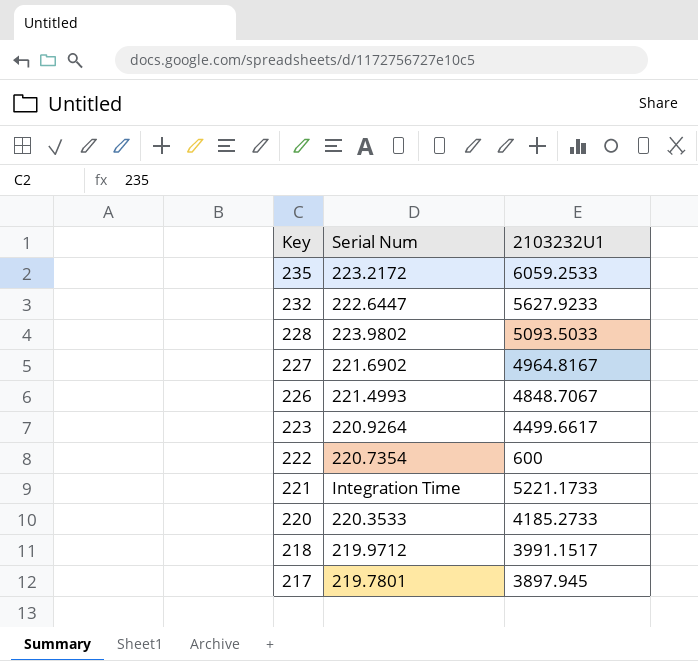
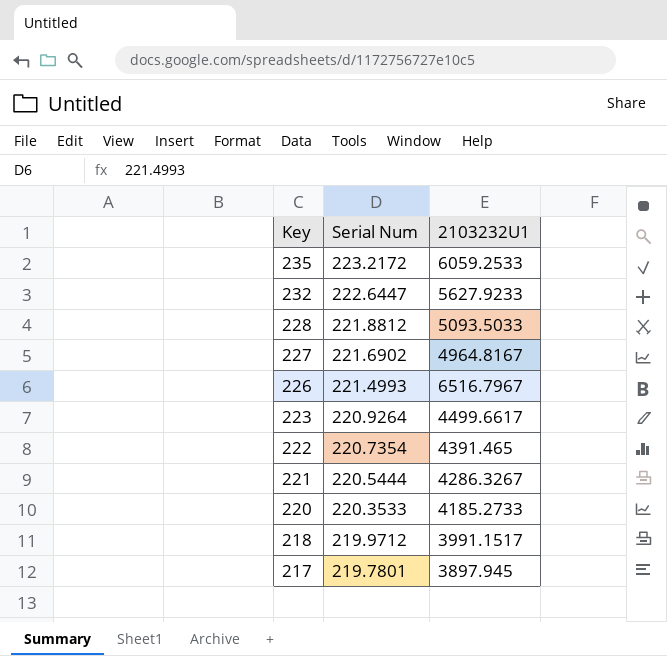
228 | Serial Num: 223.9802 -> 221.8812
226 | 2103232U1: 4848.7067 -> 6516.7967
222 | 2103232U1: 600 -> 4391.465
221 | Serial Num: Integration Time -> 220.5444
221 | 2103232U1: 5221.1733 -> 4286.3267

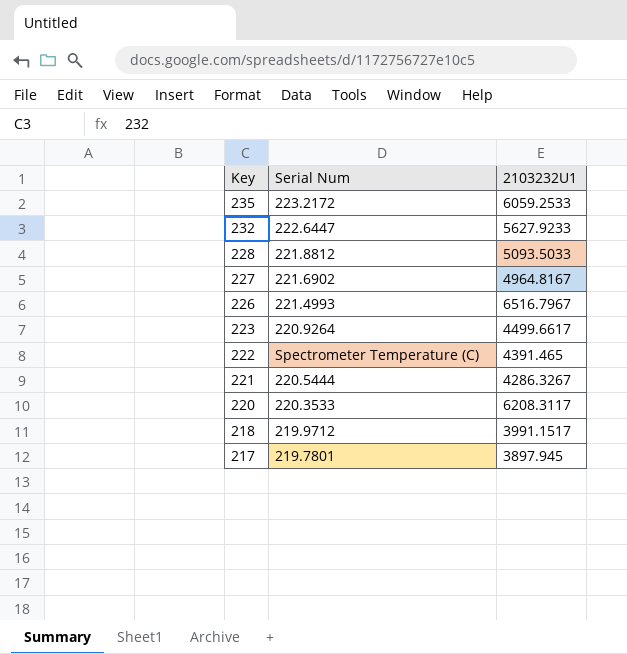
222 | Serial Num: 220.7354 -> Spectrometer Temperature (C)
220 | 2103232U1: 4185.2733 -> 6208.3117

